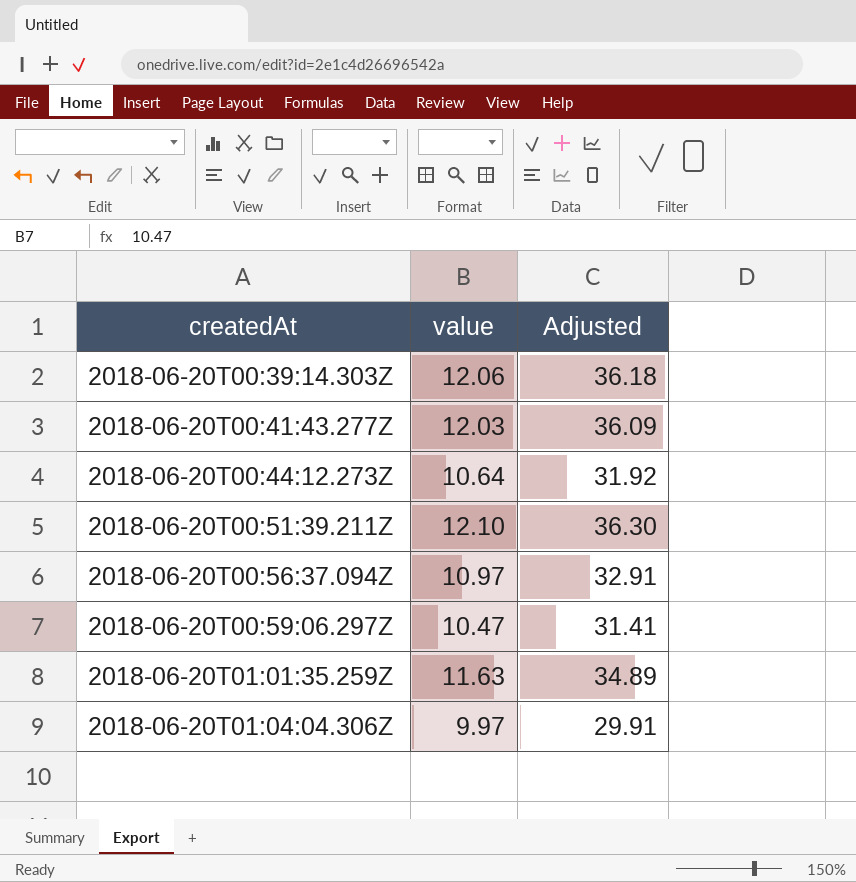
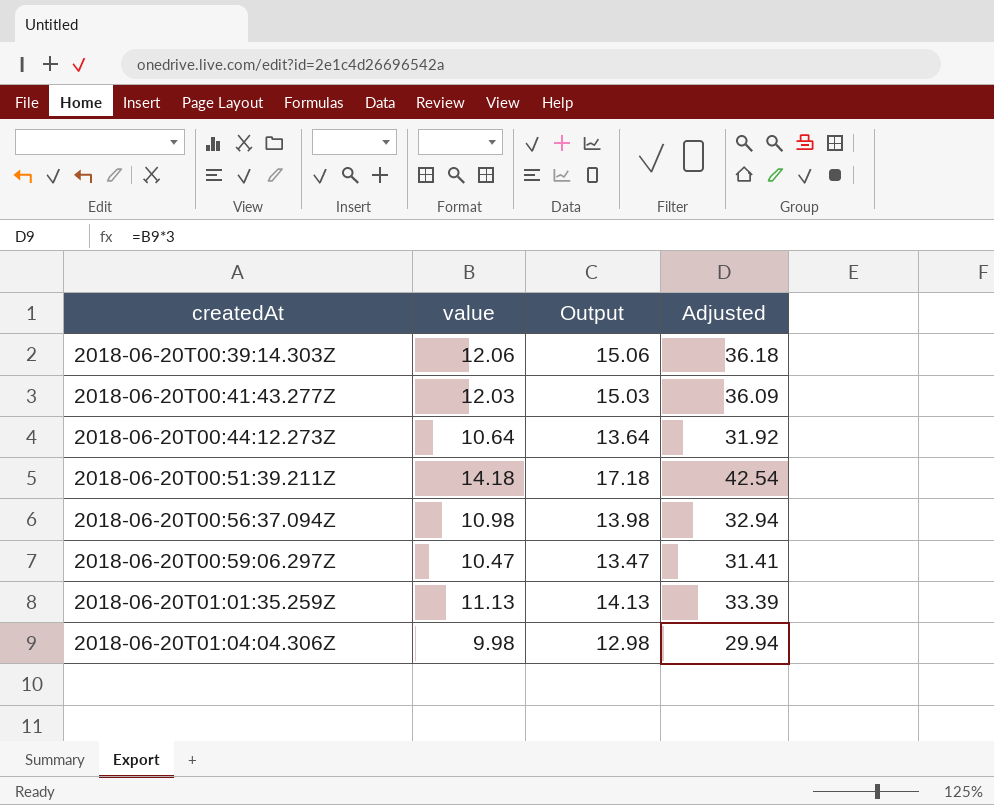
column Output | formula: none -> [value] + 3
2018-06-20T00:51:39.211Z | value: 12.10 -> 14.18
2018-06-20T00:51:39.211Z | Adjusted: 36.30 -> 42.54
2018-06-20T00:56:37.094Z | value: 10.97 -> 10.98
2018-06-20T00:56:37.094Z | Adjusted: 32.91 -> 32.94
2018-06-20T01:01:35.259Z | value: 11.63 -> 11.13
2018-06-20T01:01:35.259Z | Adjusted: 34.89 -> 33.39
2018-06-20T01:04:04.306Z | value: 9.97 -> 9.98
2018-06-20T01:04:04.306Z | Adjusted: 29.91 -> 29.94

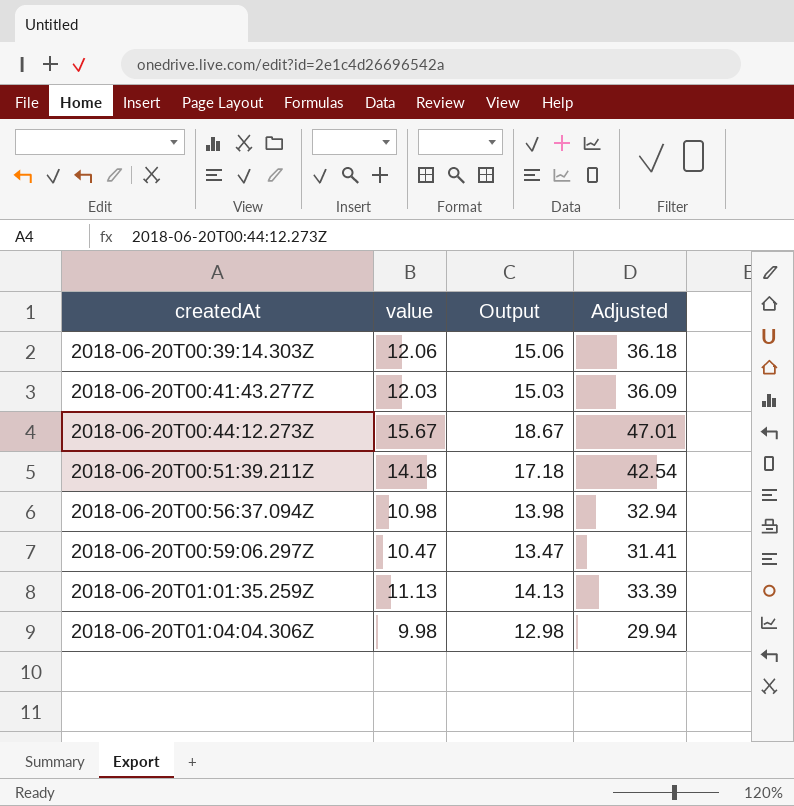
2018-06-20T00:44:12.273Z | value: 10.64 -> 15.67
2018-06-20T00:44:12.273Z | Output: 13.64 -> 18.67
2018-06-20T00:44:12.273Z | Adjusted: 31.92 -> 47.01

